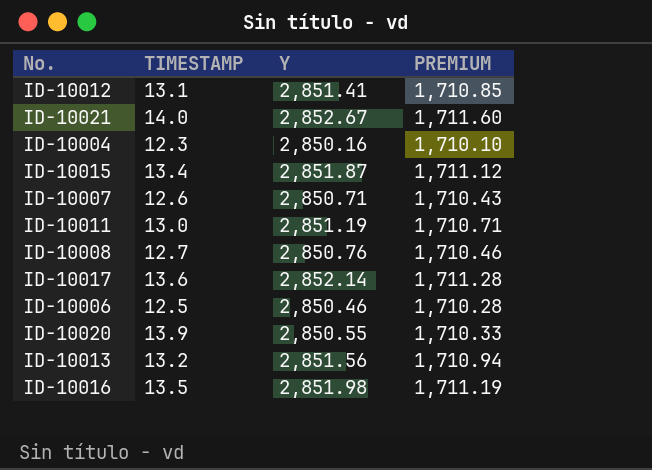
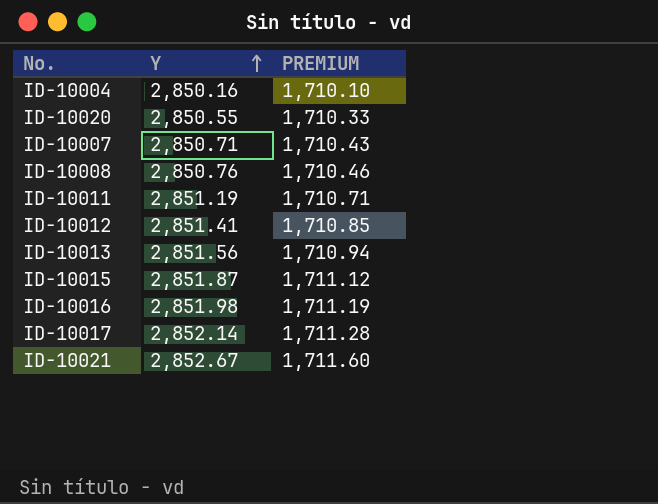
row order: none -> Y ascending
column TIMESTAMP | position: 2 -> none
row ID-10006: 12.5 | 2,850.46 | 1,710.28 -> none

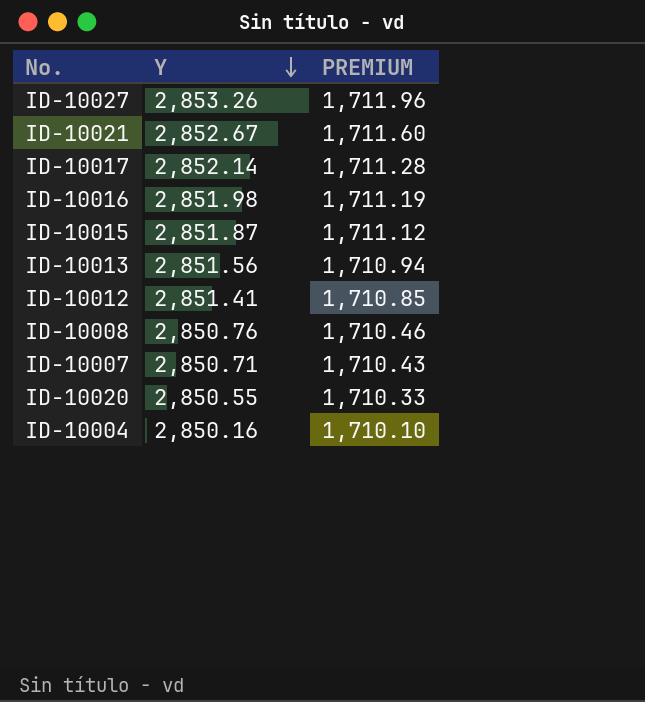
row order: Y ascending -> Y descending
row ID-10011: 2,851.19 | 1,710.71 -> none
row ID-10027: none -> 2,853.26 | 1,711.96

